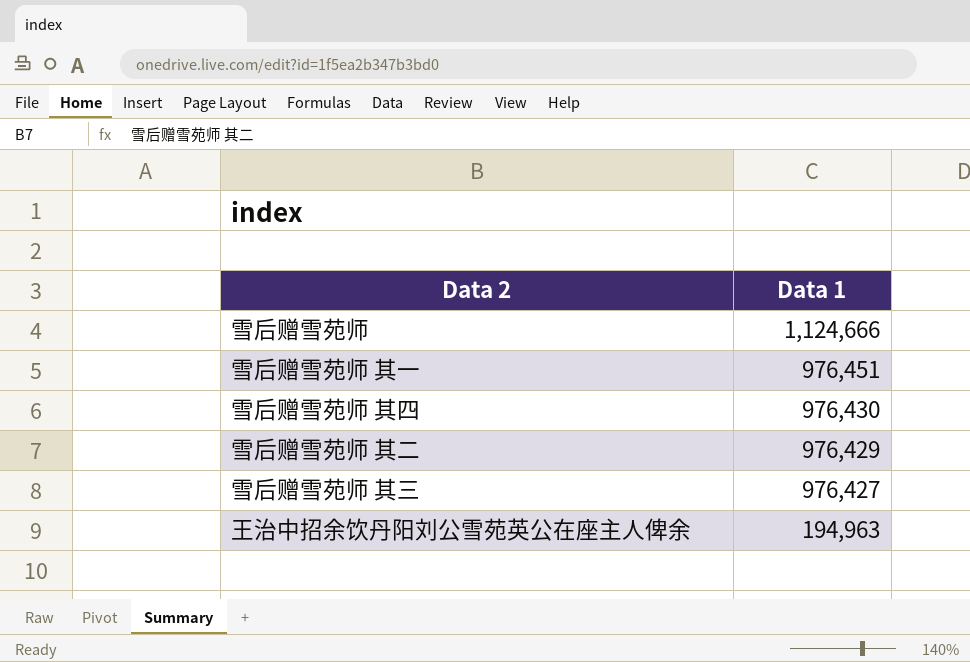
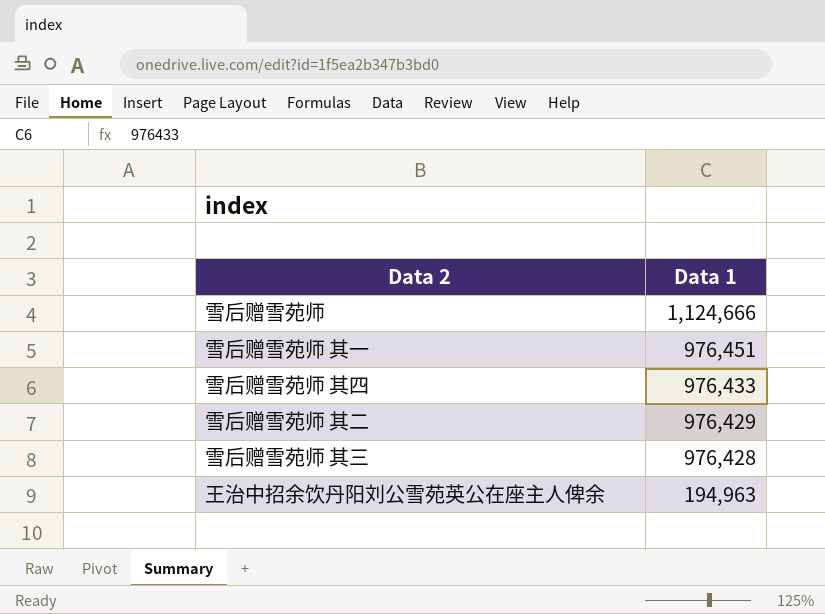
雪后赠雪苑师 其四 | Data 1: 976,430 -> 976,433
雪后赠雪苑师 其三 | Data 1: 976,427 -> 976,428

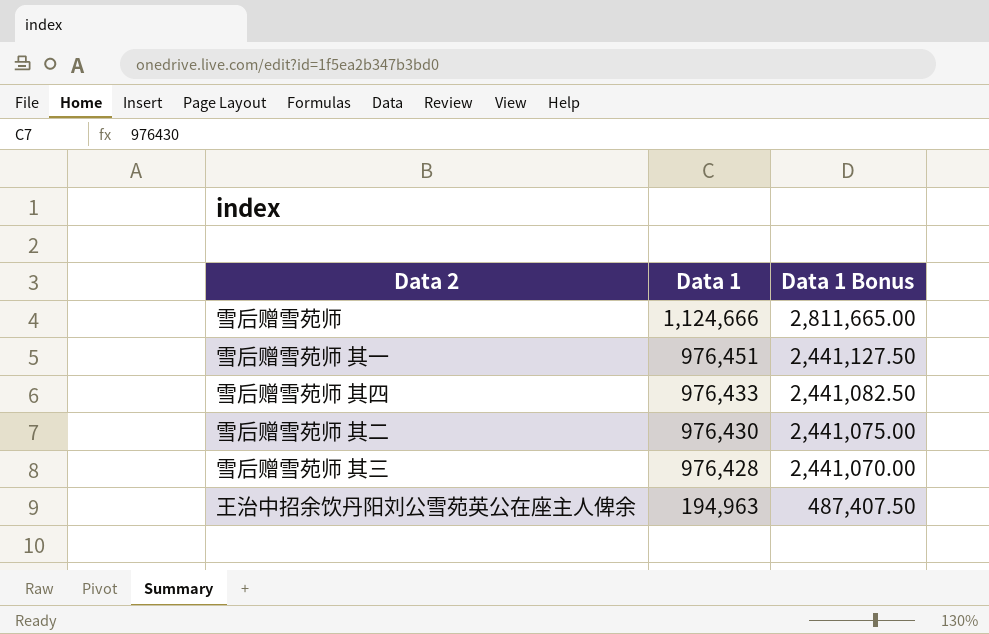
column Data 1 Bonus | formula: none -> [Data 1] * 2.5
雪后赠雪苑师 其二 | Data 1: 976,429 -> 976,430

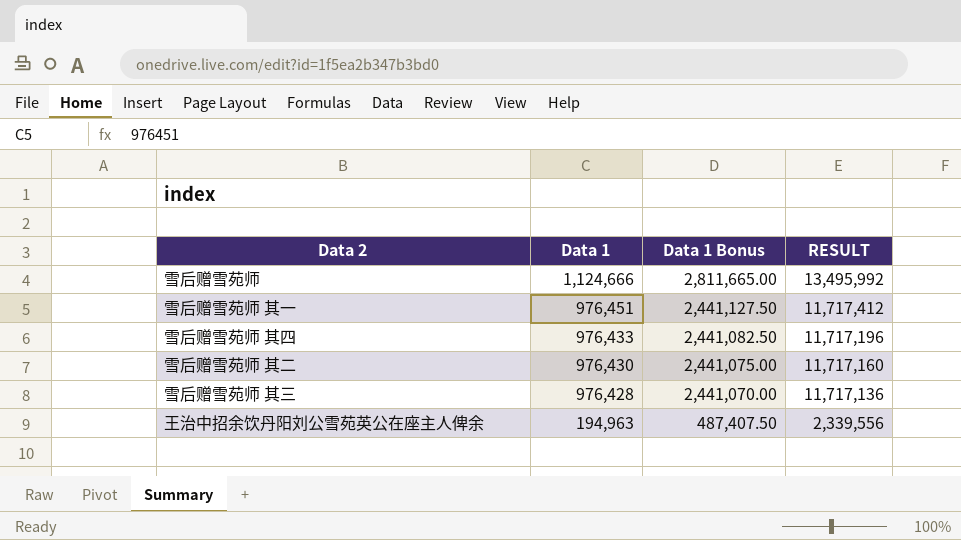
column RESULT | formula: none -> [Data 1] * 12

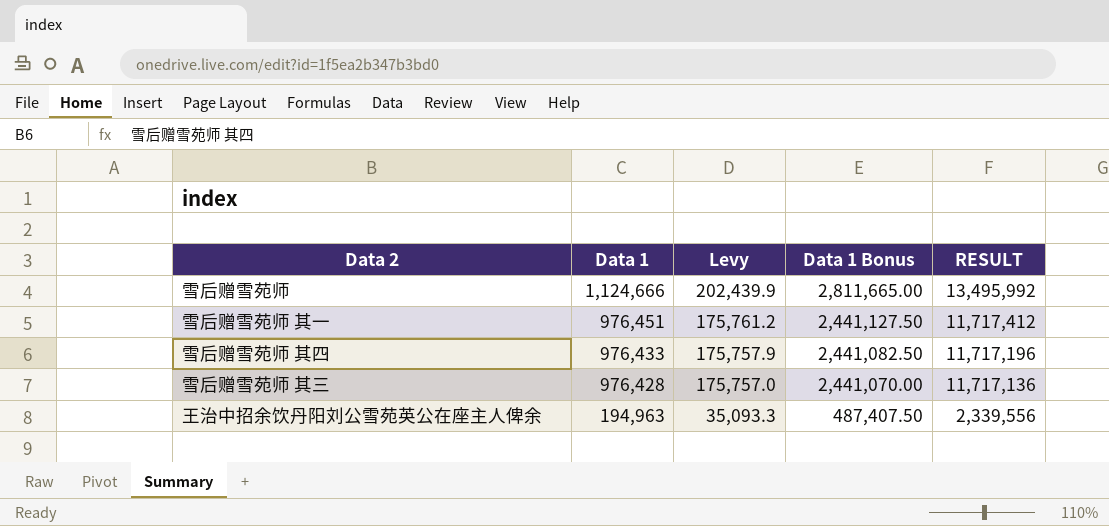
column Levy | formula: none -> [Data 1] * 0.18
row 雪后赠雪苑师 其二: 976,430 | 2,441,075.00 | 11,717,160 -> none

